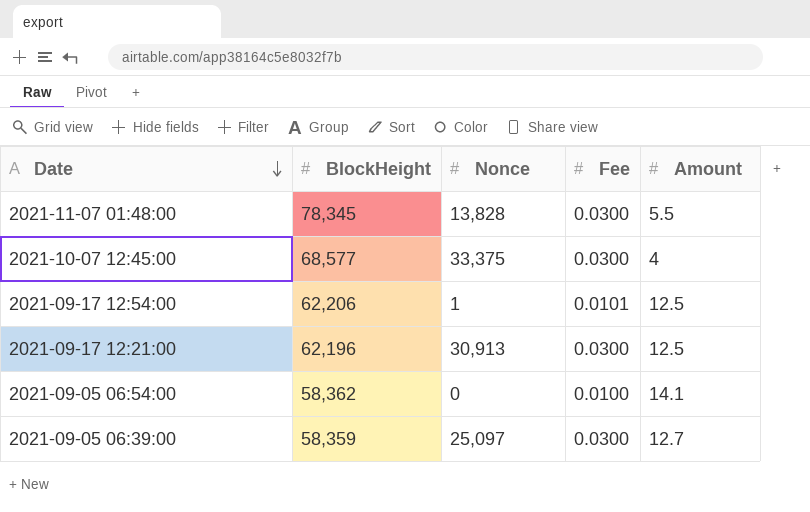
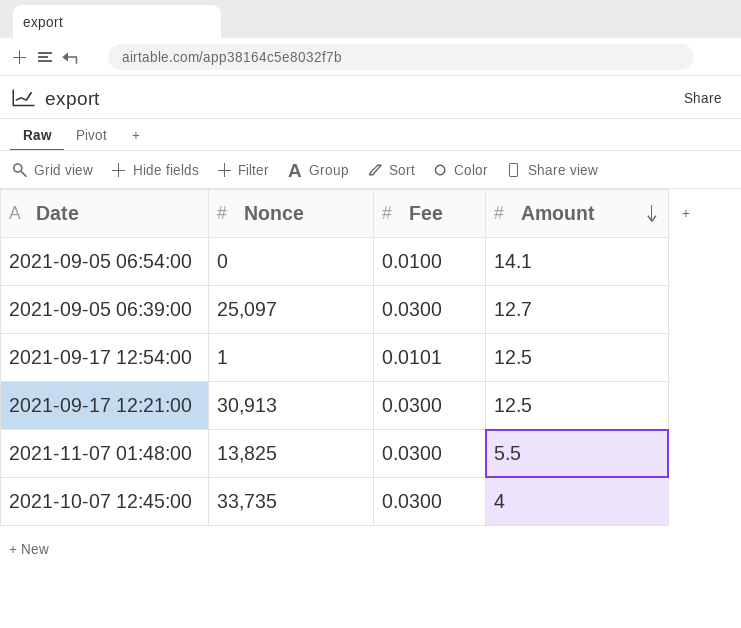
row order: Date descending -> Amount descending
column BlockHeight | position: 2 -> none
2021-11-07 01:48:00 | Nonce: 13,828 -> 13,825
2021-10-07 12:45:00 | Nonce: 33,375 -> 33,735

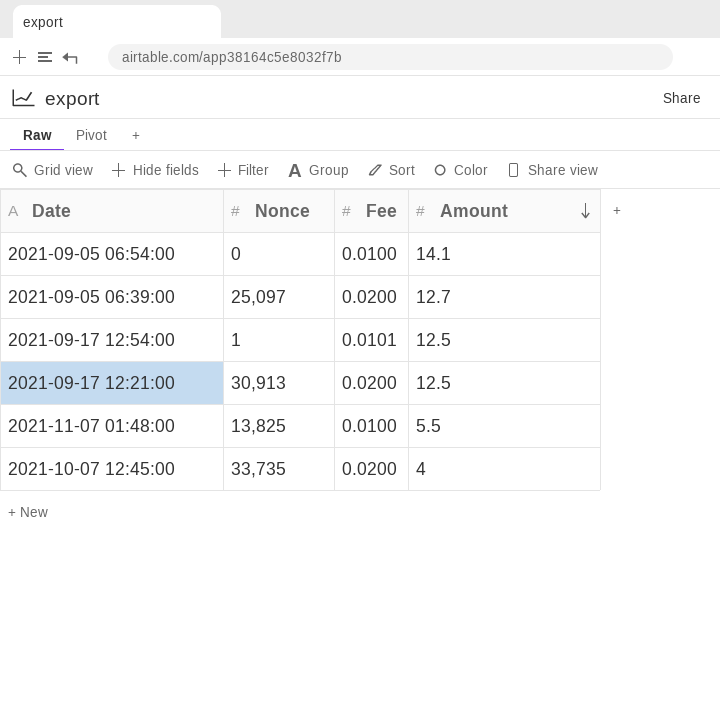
2021-09-05 06:39:00 | Fee: 0.0300 -> 0.0200
2021-09-17 12:21:00 | Fee: 0.0300 -> 0.0200
2021-11-07 01:48:00 | Fee: 0.0300 -> 0.0100
2021-10-07 12:45:00 | Fee: 0.0300 -> 0.0200

